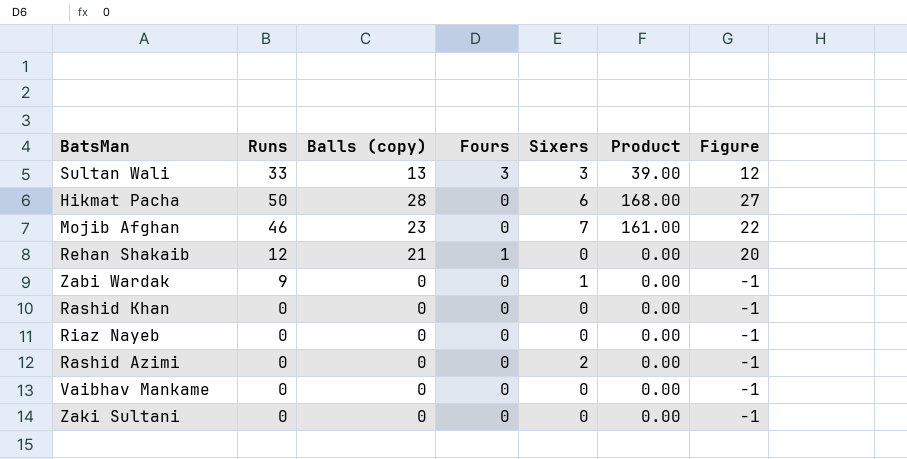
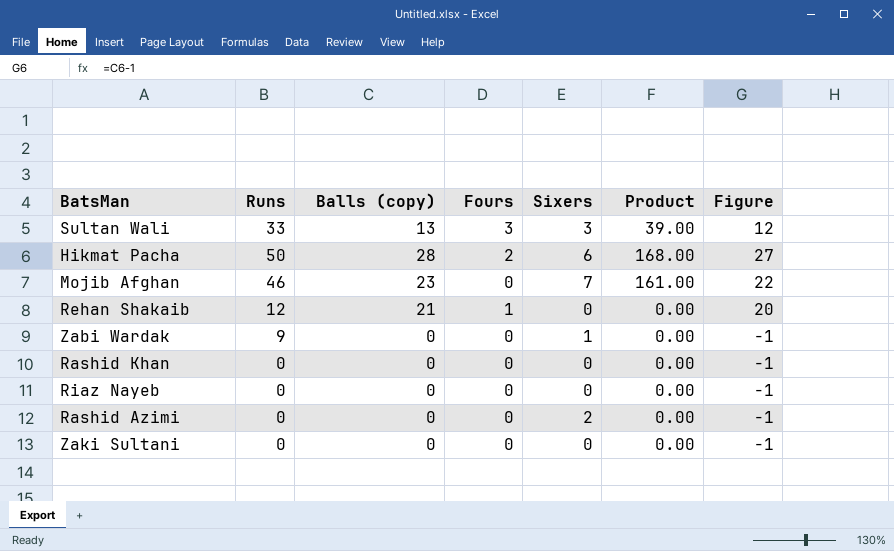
row Vaibhav Mankame: 0 | 0 | 0 | 0 | 0.00 | -1 -> none
Hikmat Pacha | Fours: 0 -> 2

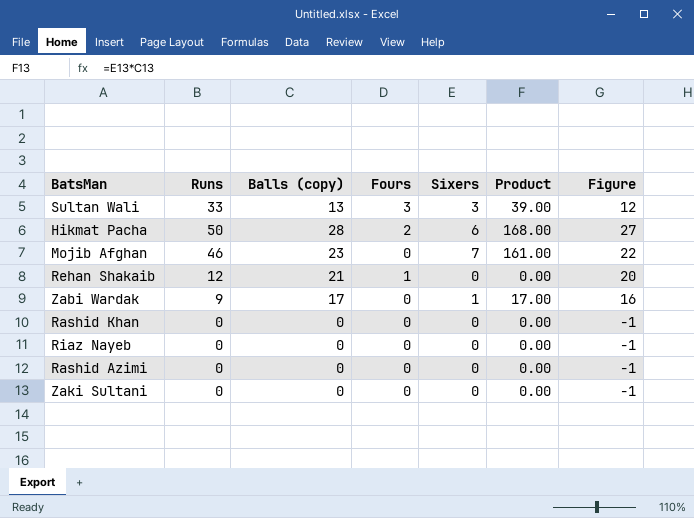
Zabi Wardak | Balls (copy): 0 -> 17
Zabi Wardak | Product: 0.00 -> 17.00
Zabi Wardak | Figure: -1 -> 16
Rashid Azimi | Sixers: 2 -> 0

